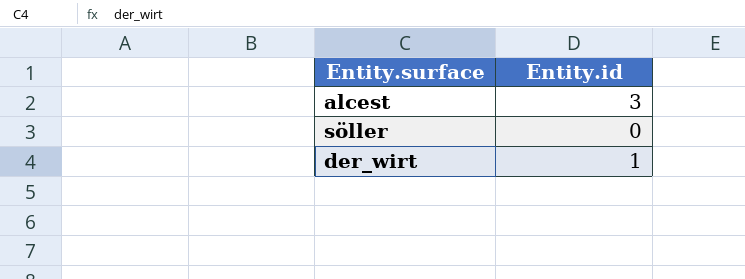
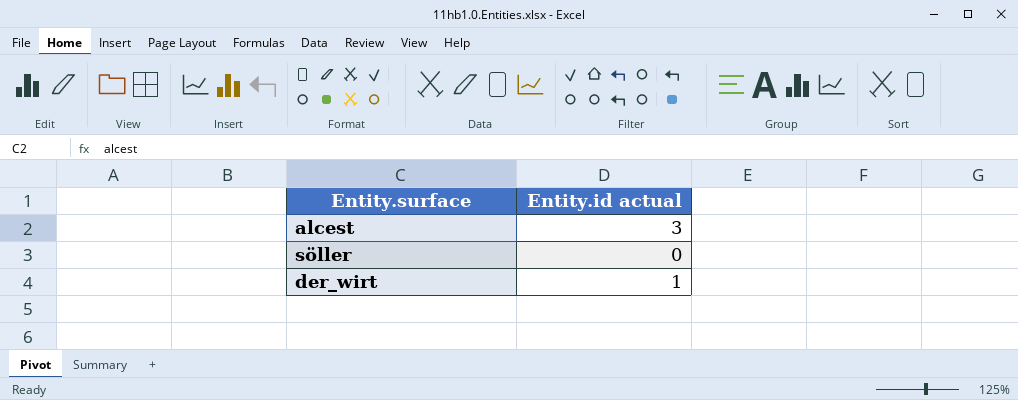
column name: Entity.id -> Entity.id actual

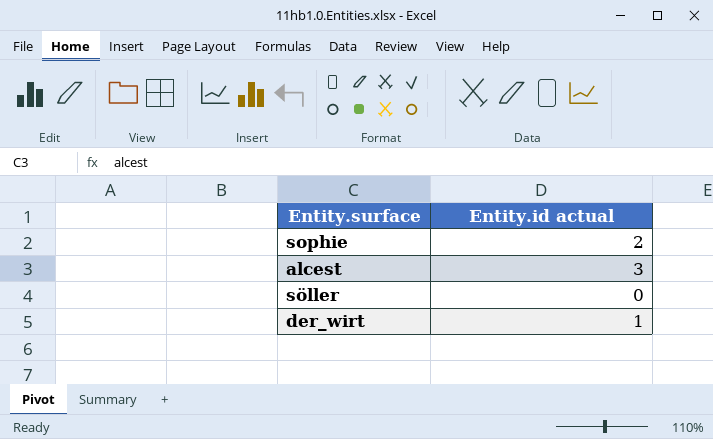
row sophie: none -> 2

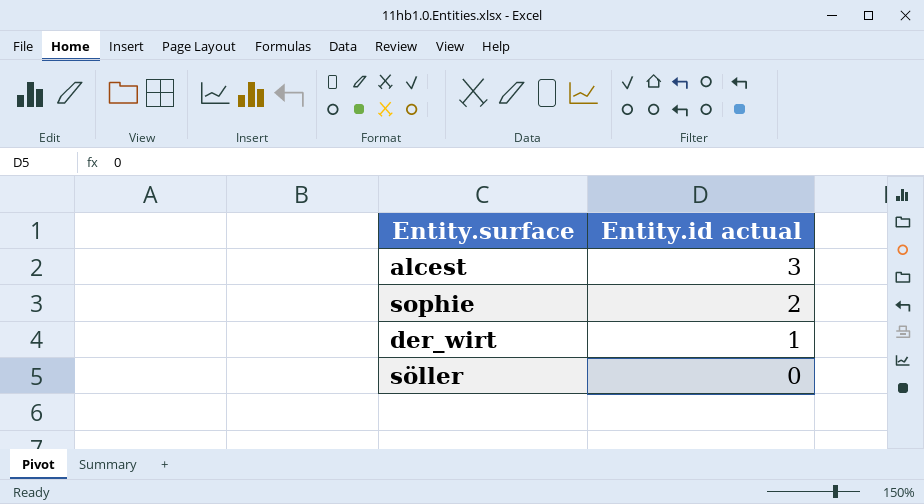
row order: none -> Entity.id actual descending

